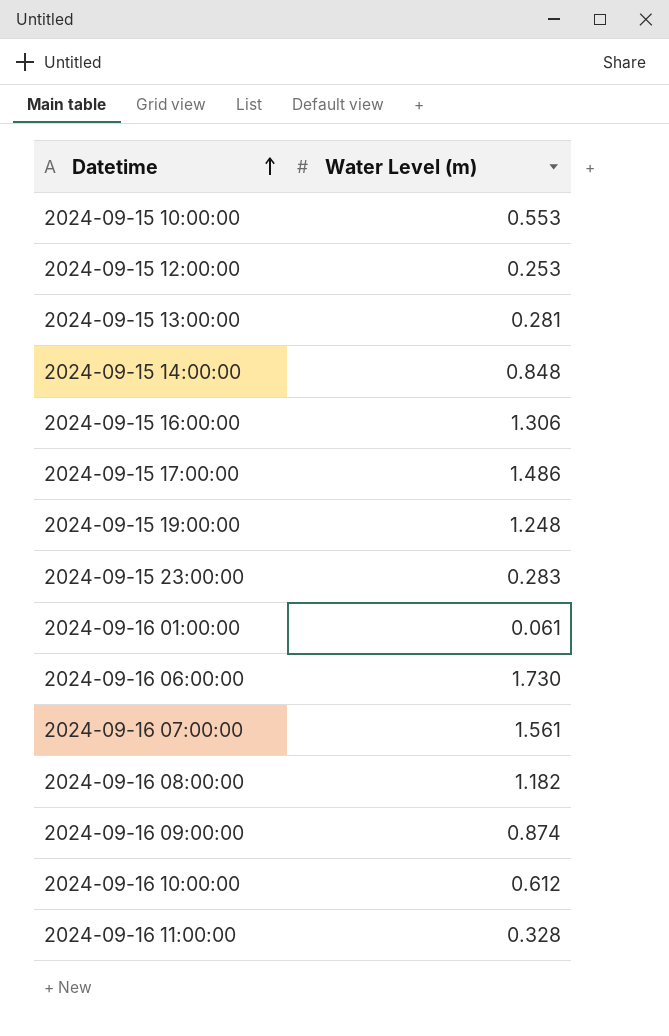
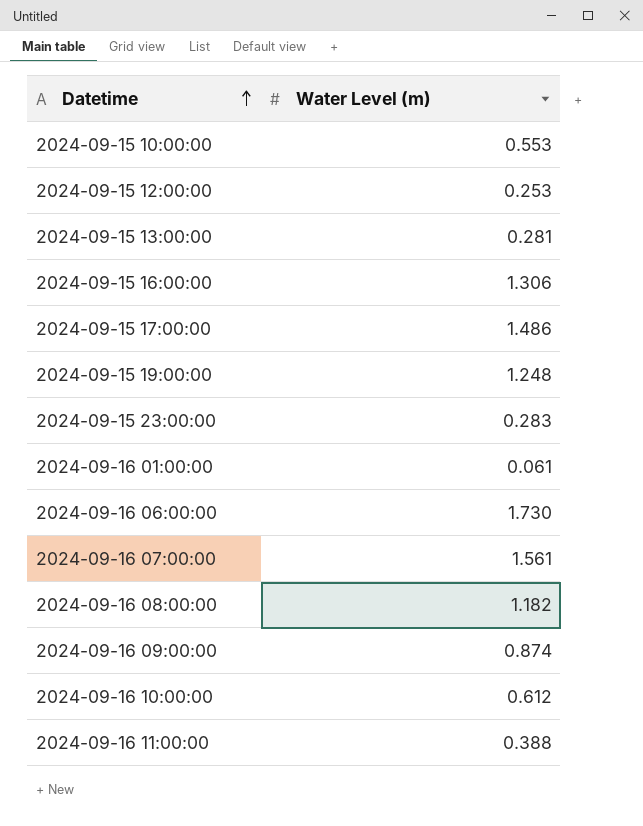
row 2024-09-15 14:00:00: 0.848 -> none
2024-09-16 11:00:00 | Water Level (m): 0.328 -> 0.388

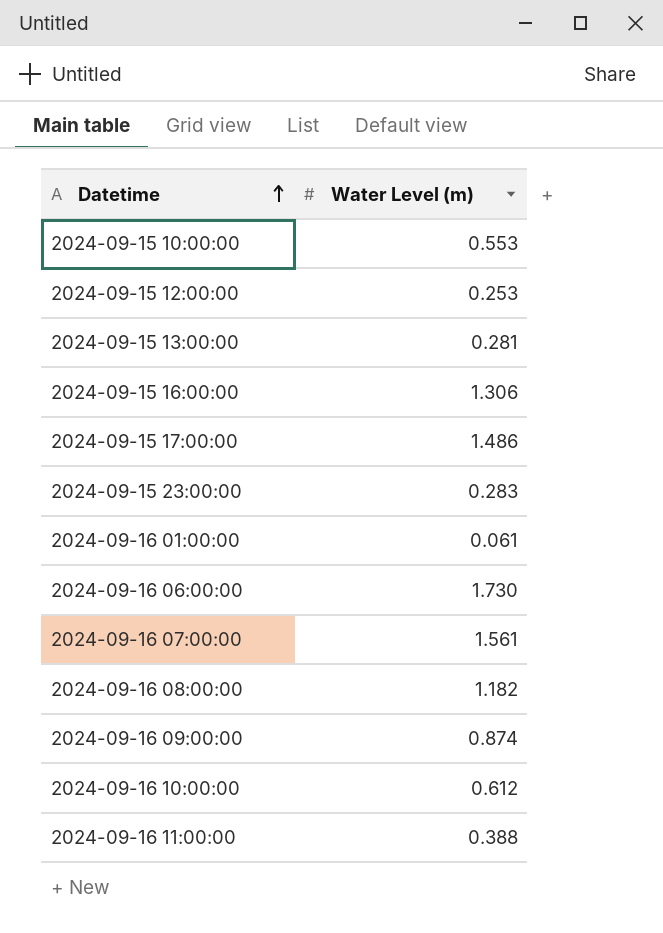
row 2024-09-15 19:00:00: 1.248 -> none

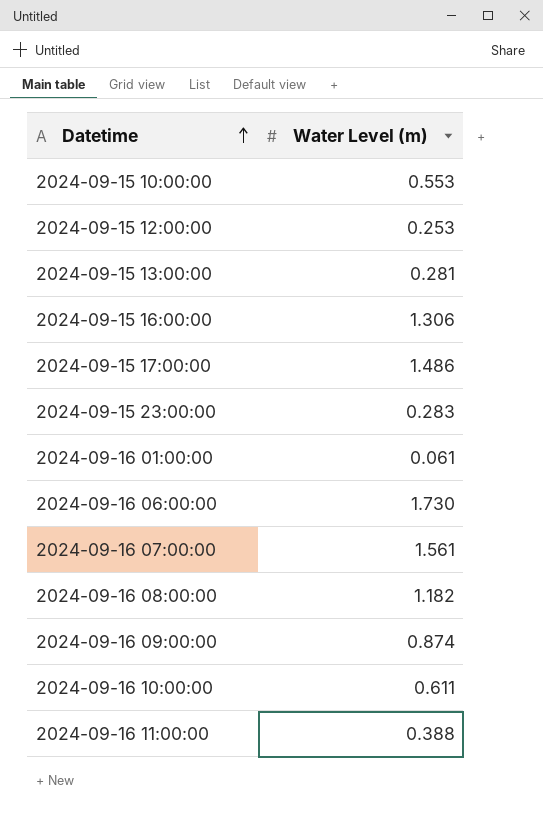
2024-09-16 10:00:00 | Water Level (m): 0.612 -> 0.611

